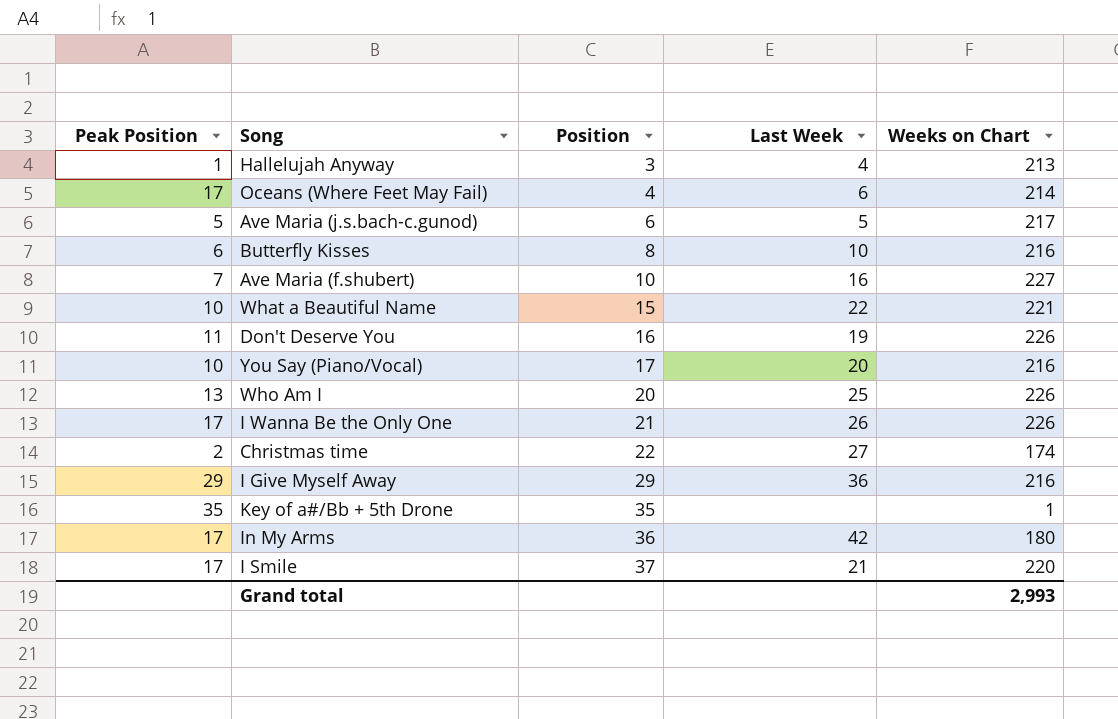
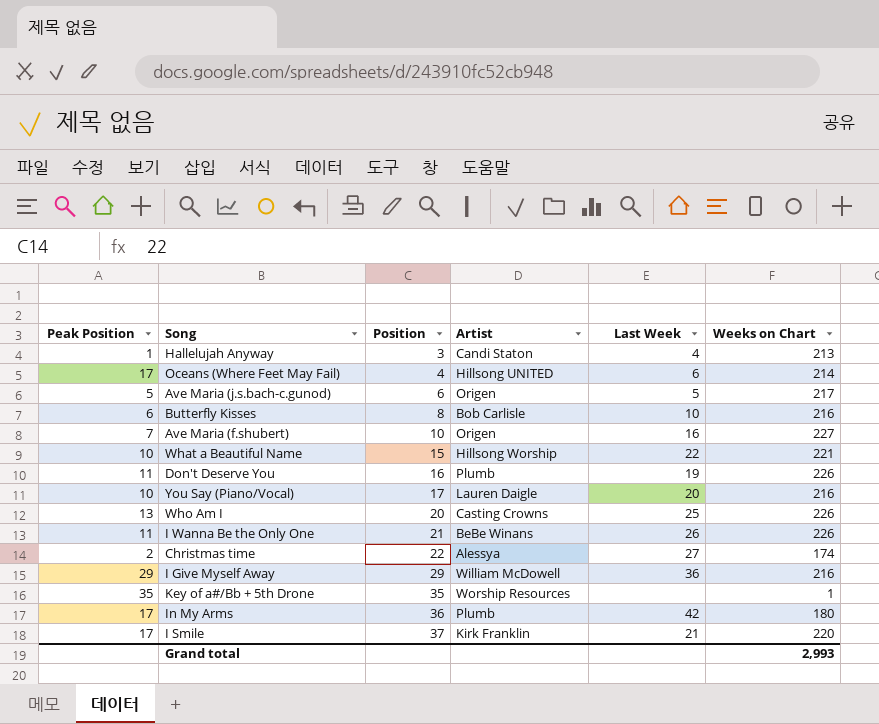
column Artist | position: none -> 4
I Wanna Be the Only One | Peak Position: 17 -> 11

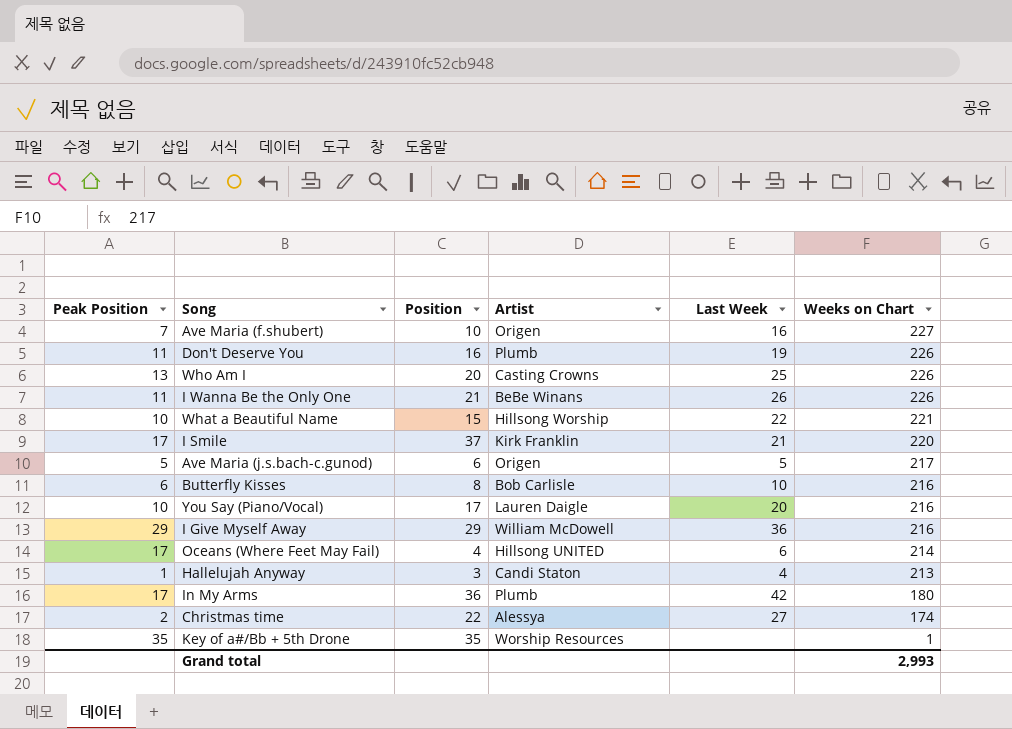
row order: Position ascending -> Weeks on Chart descending

